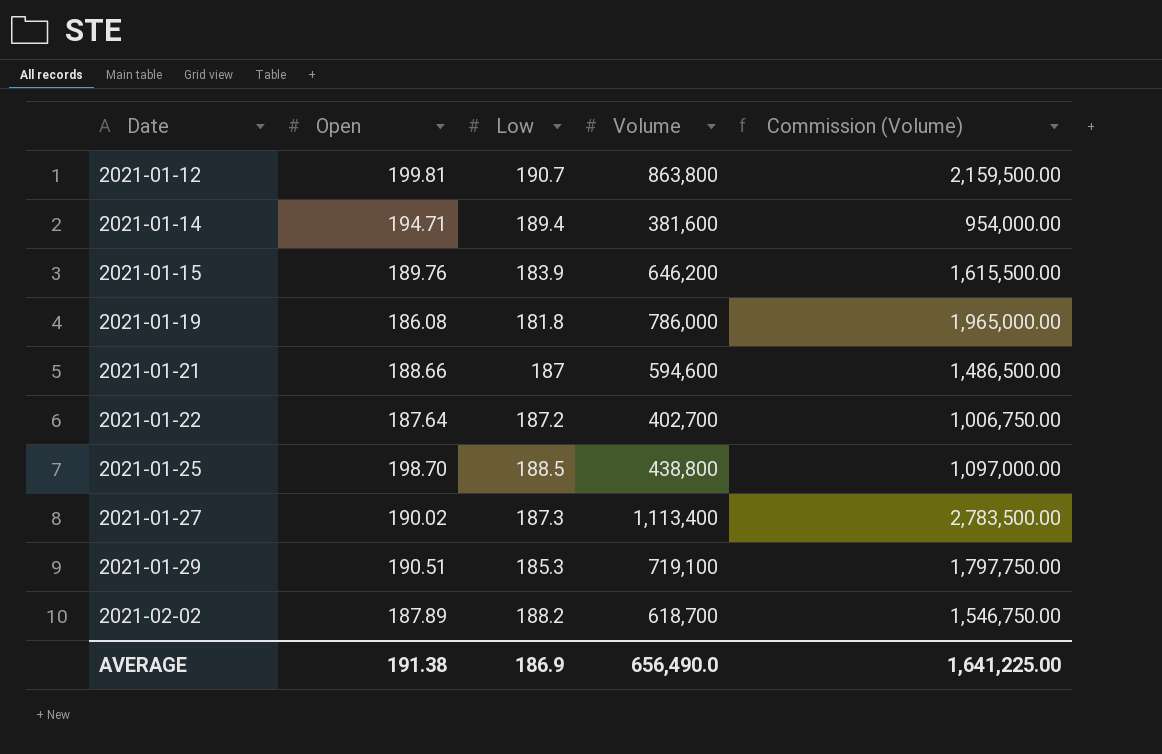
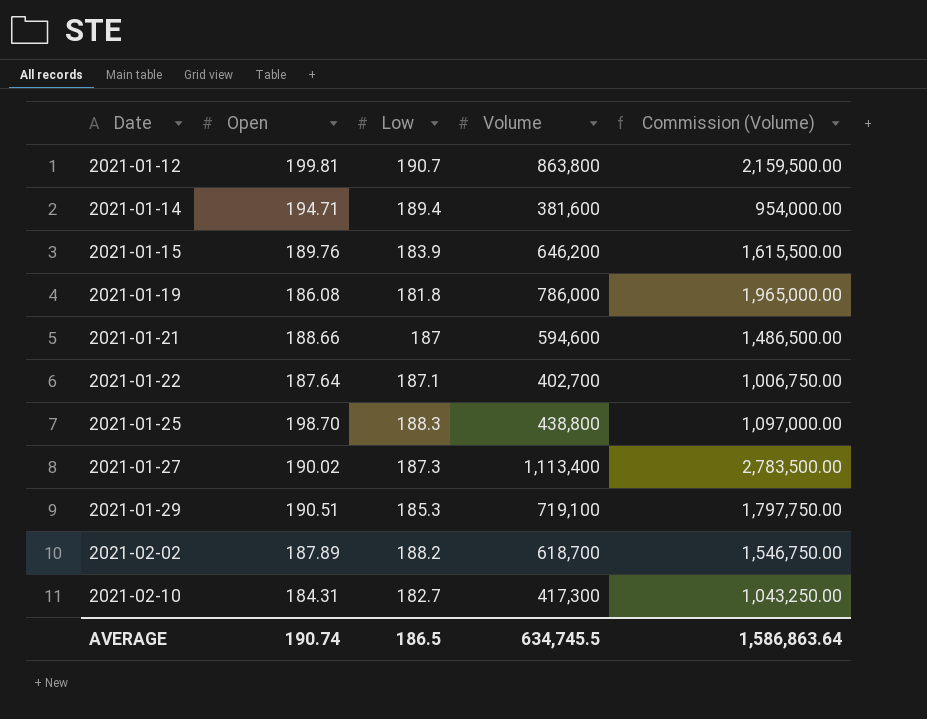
2021-01-22 | Low: 187.2 -> 187.1
2021-01-25 | Low: 188.5 -> 188.3
row 2021-02-10: none -> 184.31 | 182.7 | 417,300 | 1,043,250.00
AVERAGE | Open: 191.38 -> 190.74
AVERAGE | Low: 186.9 -> 186.5
AVERAGE | Volume: 656,490.0 -> 634,745.5
AVERAGE | Commission (Volume): 1,641,225.00 -> 1,586,863.64

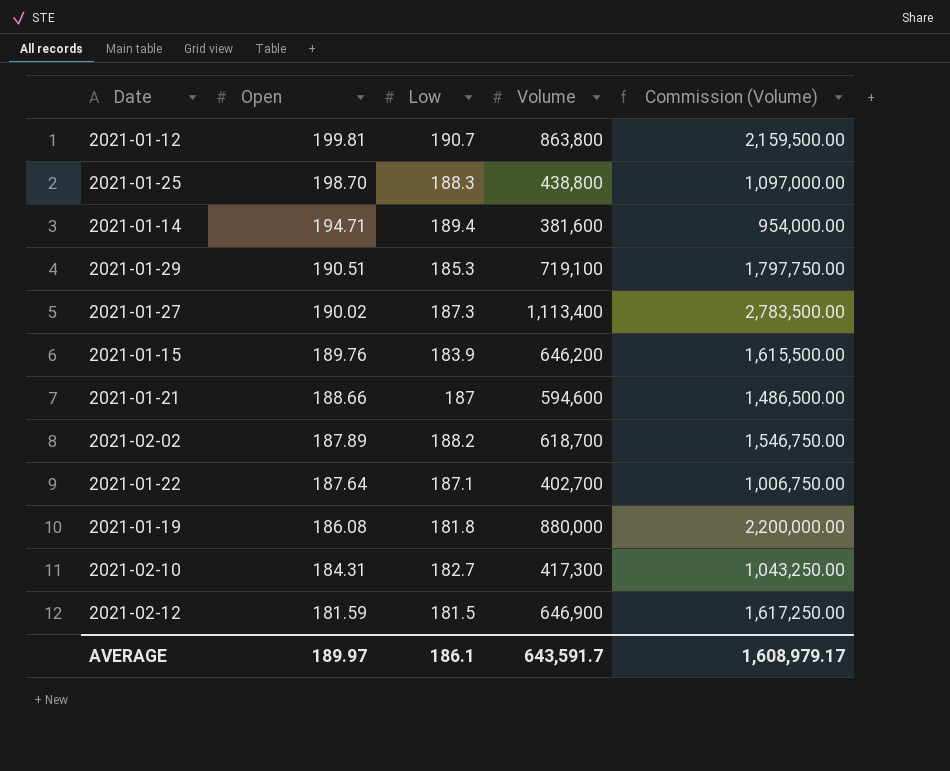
row order: Date ascending -> Open descending
2021-01-19 | Volume: 786,000 -> 880,000
2021-01-19 | Commission (Volume): 1,965,000.00 -> 2,200,000.00
row 2021-02-12: none -> 181.59 | 181.5 | 646,900 | 1,617,250.00
AVERAGE | Open: 190.74 -> 189.97
AVERAGE | Low: 186.5 -> 186.1
AVERAGE | Volume: 634,745.5 -> 643,591.7
AVERAGE | Commission (Volume): 1,586,863.64 -> 1,608,979.17

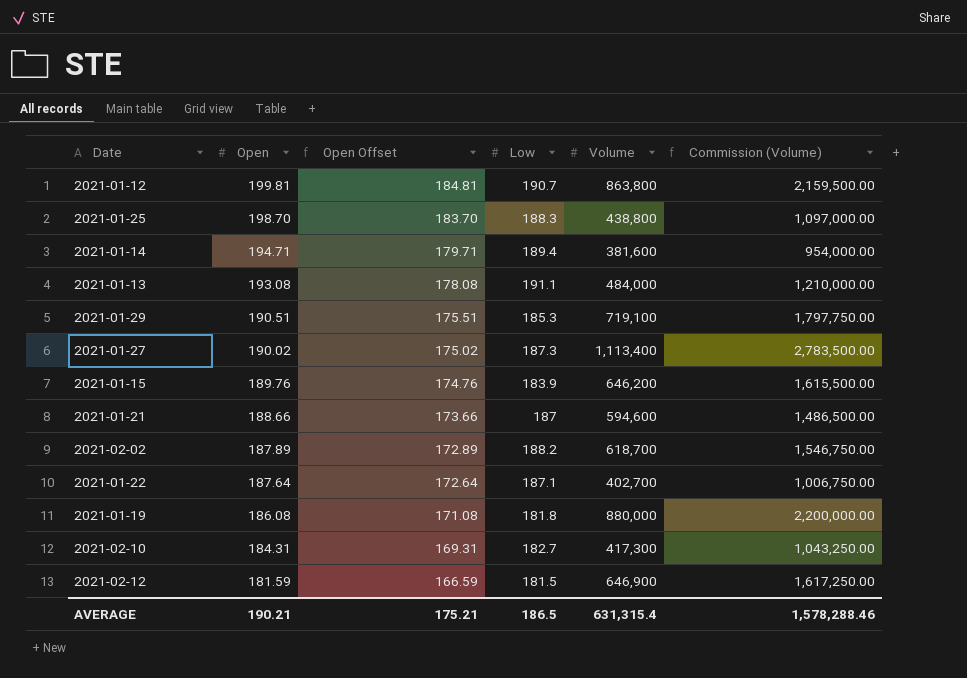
column Open Offset | formula: none -> [Open] - 15
row 2021-01-13: none -> 193.08 | 178.08 | 191.1 | 484,000 | 1,210,000.00
AVERAGE | Open: 189.97 -> 190.21
AVERAGE | Low: 186.1 -> 186.5
AVERAGE | Volume: 643,591.7 -> 631,315.4
AVERAGE | Commission (Volume): 1,608,979.17 -> 1,578,288.46

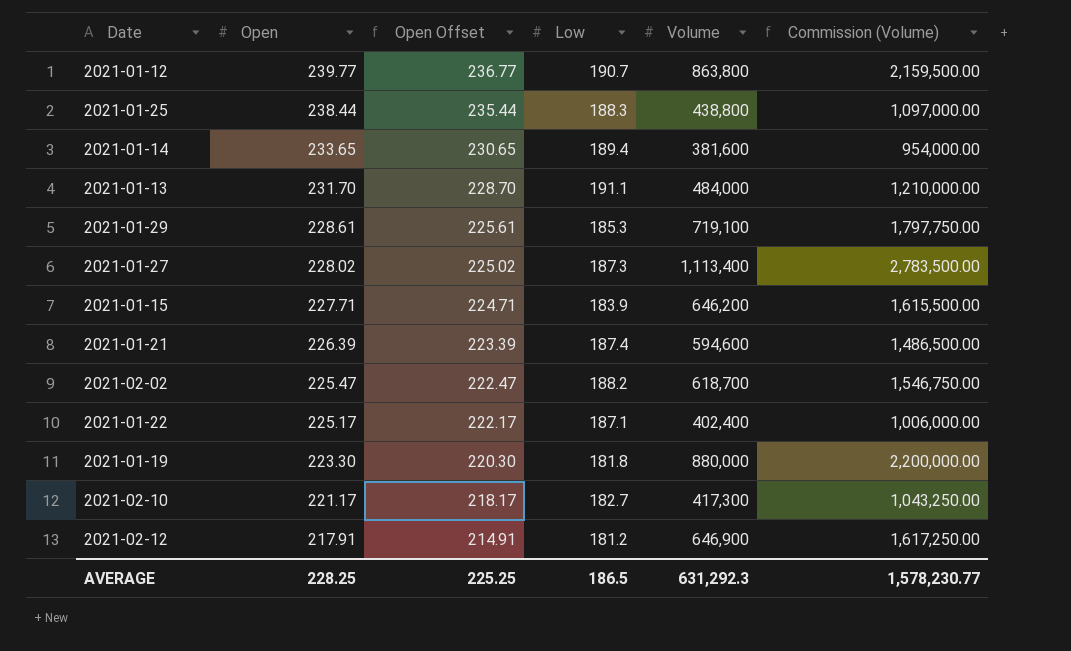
column Open Offset | formula: [Open] - 15 -> [Open] - 3
2021-01-12 | Open: 199.81 -> 239.77
2021-01-25 | Open: 198.70 -> 238.44
2021-01-14 | Open: 194.71 -> 233.65
2021-01-13 | Open: 193.08 -> 231.70
2021-01-29 | Open: 190.51 -> 228.61
2021-01-27 | Open: 190.02 -> 228.02
2021-01-15 | Open: 189.76 -> 227.71
2021-01-21 | Open: 188.66 -> 226.39
2021-01-21 | Low: 187 -> 187.4
2021-02-02 | Open: 187.89 -> 225.47
2021-01-22 | Open: 187.64 -> 225.17
2021-01-22 | Volume: 402,700 -> 402,400
2021-01-22 | Commission (Volume): 1,006,750.00 -> 1,006,000.00
2021-01-19 | Open: 186.08 -> 223.30
2021-02-10 | Open: 184.31 -> 221.17
2021-02-12 | Open: 181.59 -> 217.91
2021-02-12 | Low: 181.5 -> 181.2
AVERAGE | Open: 190.21 -> 228.25
AVERAGE | Open Offset: 175.21 -> 225.25
AVERAGE | Volume: 631,315.4 -> 631,292.3
AVERAGE | Commission (Volume): 1,578,288.46 -> 1,578,230.77

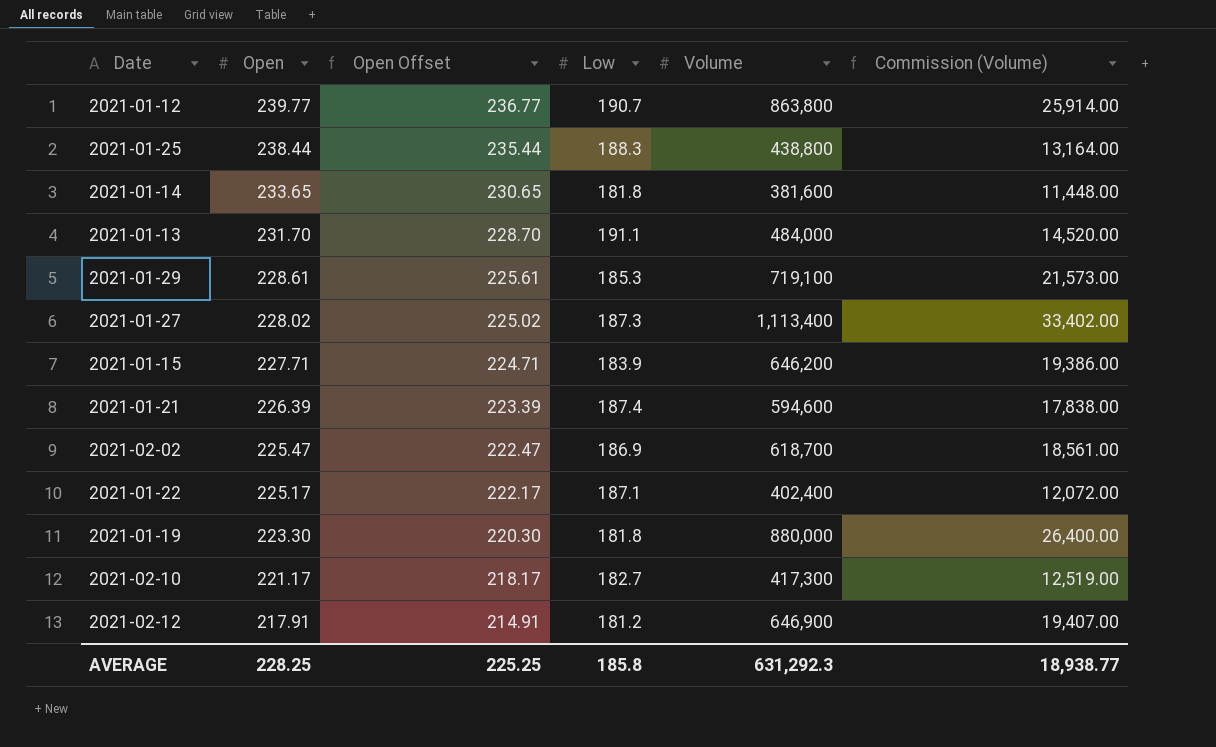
column Commission (Volume) | formula: [Volume] * 2.5 -> [Volume] * 0.03
2021-01-14 | Low: 189.4 -> 181.8
2021-02-02 | Low: 188.2 -> 186.9
AVERAGE | Low: 186.5 -> 185.8
AVERAGE | Commission (Volume): 1,578,230.77 -> 18,938.77

